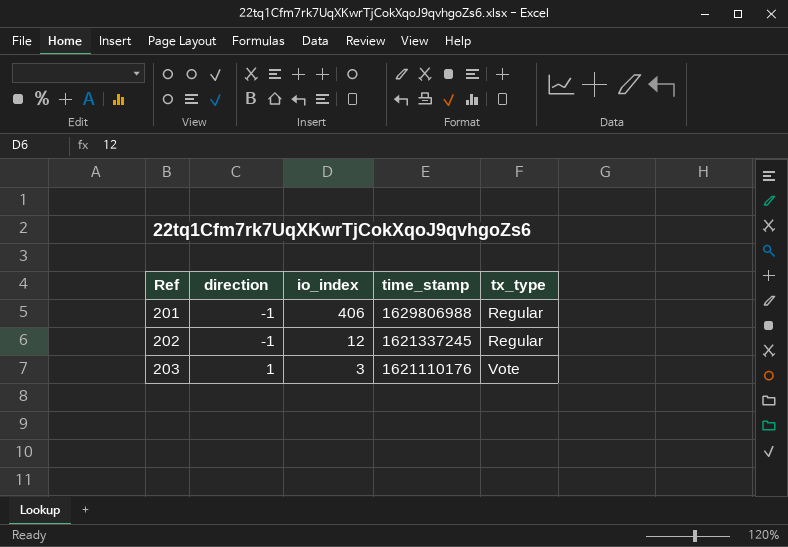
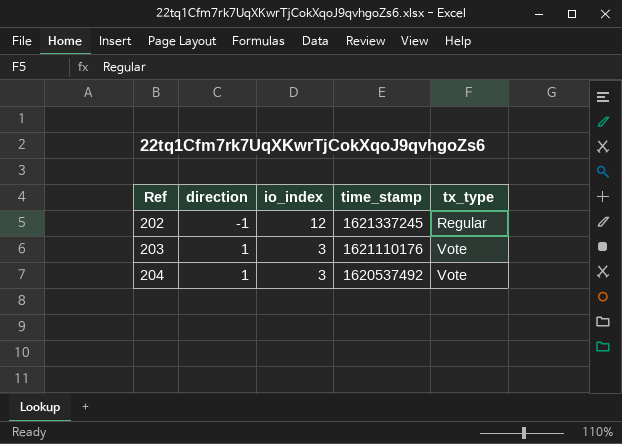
row 201: -1 | 406 | 1629806988 | Regular -> none
row 204: none -> 1 | 3 | 1620537492 | Vote

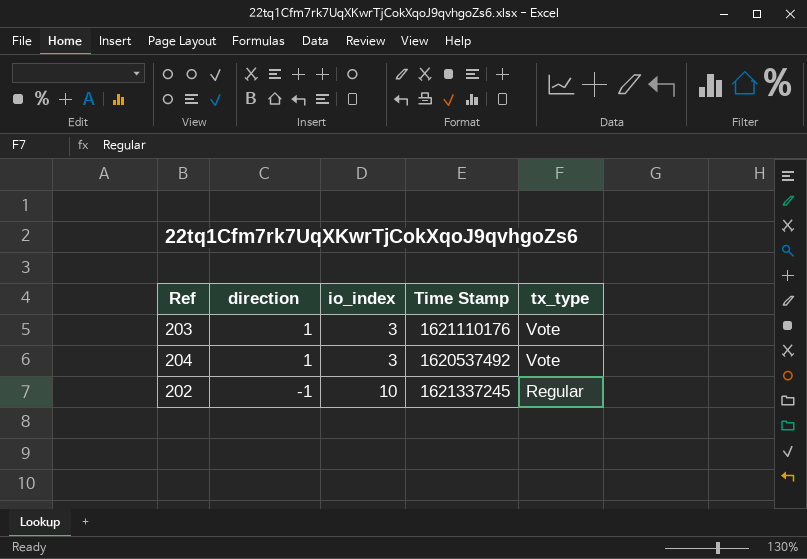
row order: Ref ascending -> direction descending
column name: time_stamp -> Time Stamp
202 | io_index: 12 -> 10

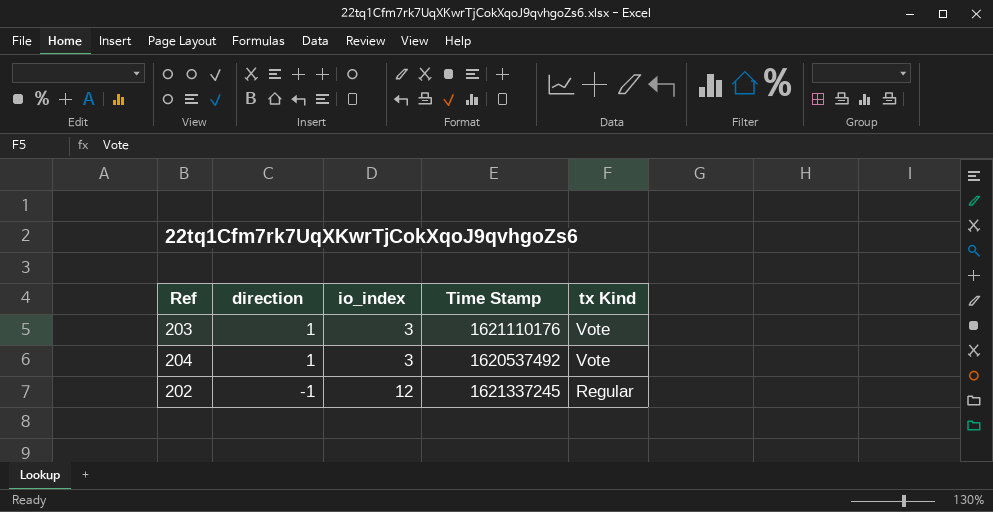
column name: tx_type -> tx Kind
202 | io_index: 10 -> 12

